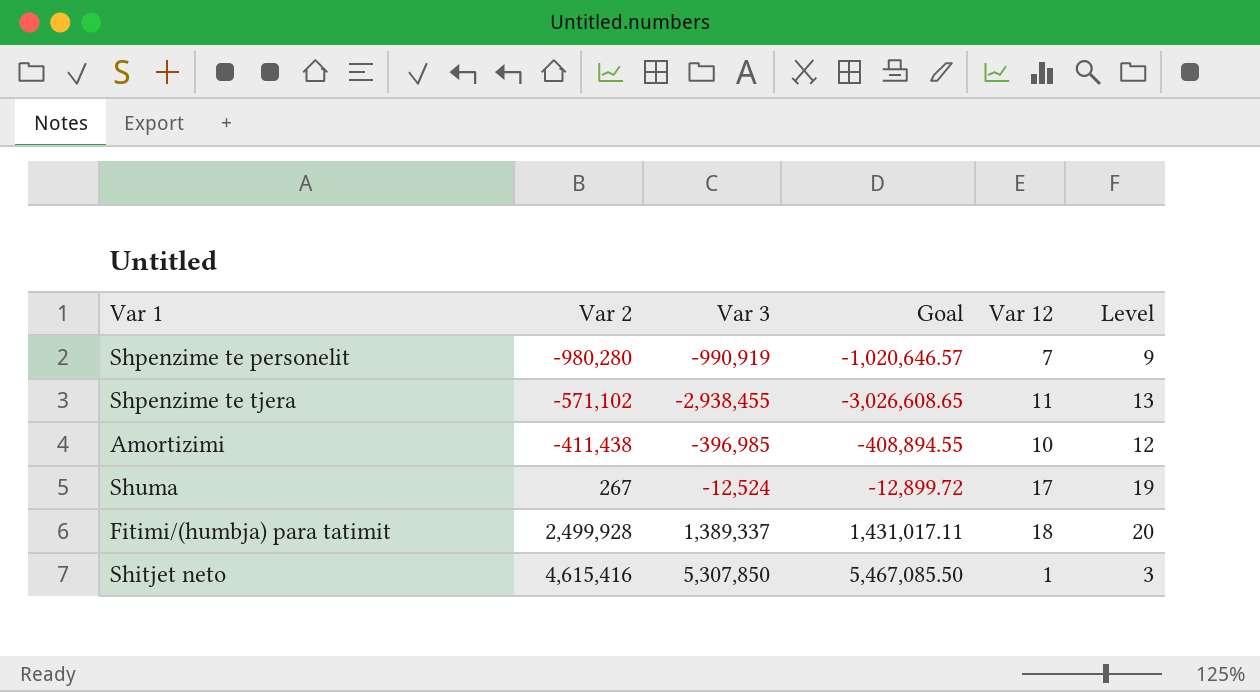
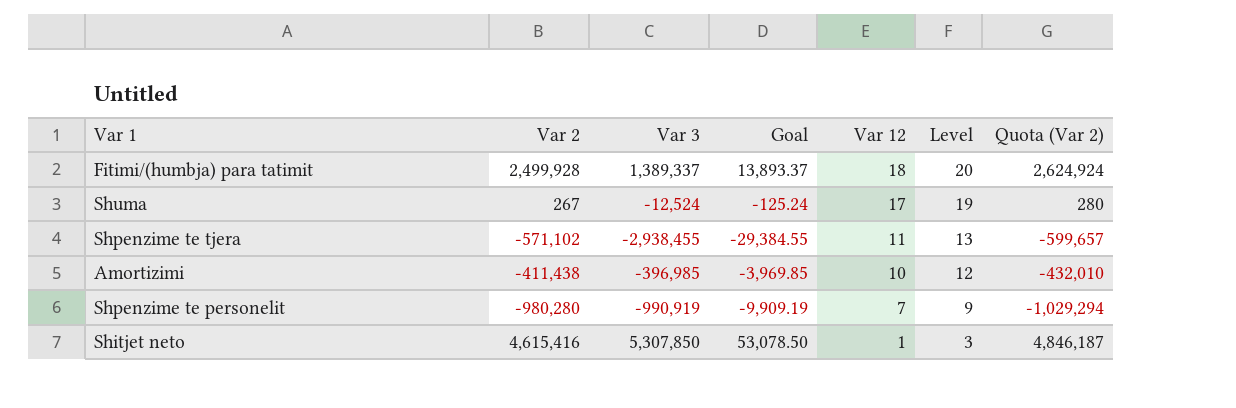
row order: Var 2 ascending -> Var 12 descending
column Goal | formula: [Var 3] * 1.03 -> [Var 3] * 0.01
column Quota (Var 2) | formula: none -> [Var 2] * 1.05

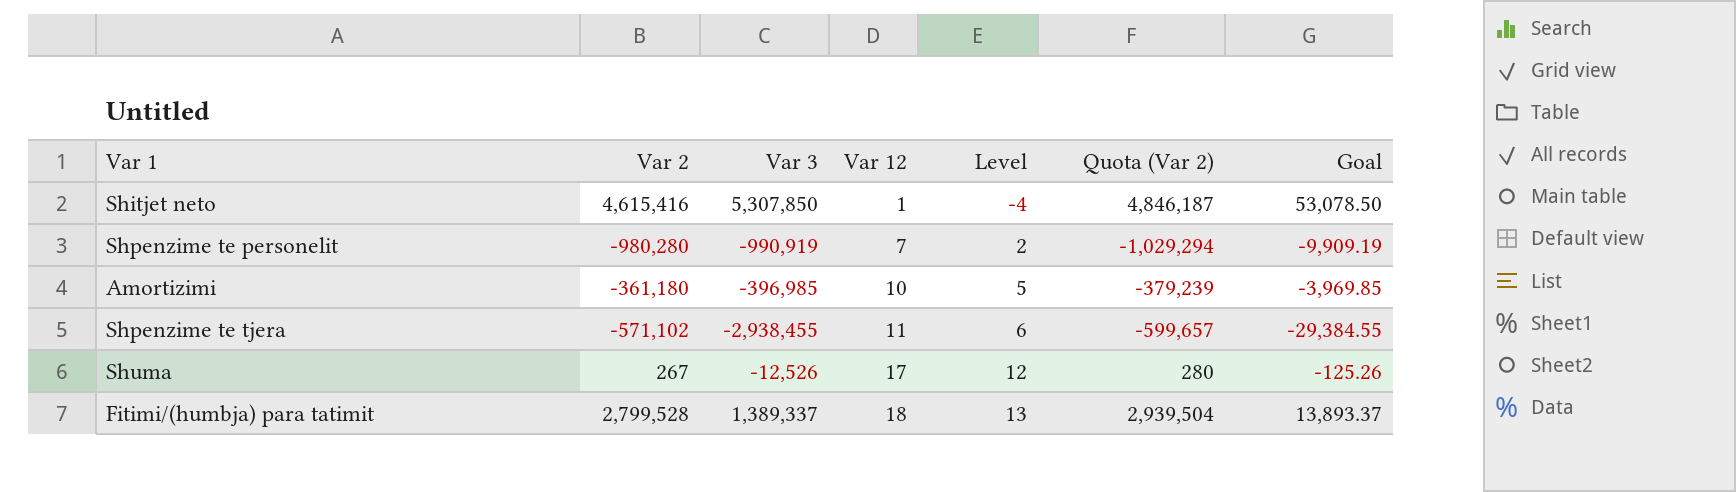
row order: Var 12 descending -> Var 12 ascending
column Level | formula: [Var 12] + 2 -> [Var 12] - 5
column Goal | position: 4 -> 7
Amortizimi | Var 2: -411,438 -> -361,180
Amortizimi | Quota (Var 2): -432,010 -> -379,239
Shuma | Var 3: -12,524 -> -12,526
Shuma | Goal: -125.24 -> -125.26
Fitimi/(humbja) para tatimit | Var 2: 2,499,928 -> 2,799,528
Fitimi/(humbja) para tatimit | Quota (Var 2): 2,624,924 -> 2,939,504

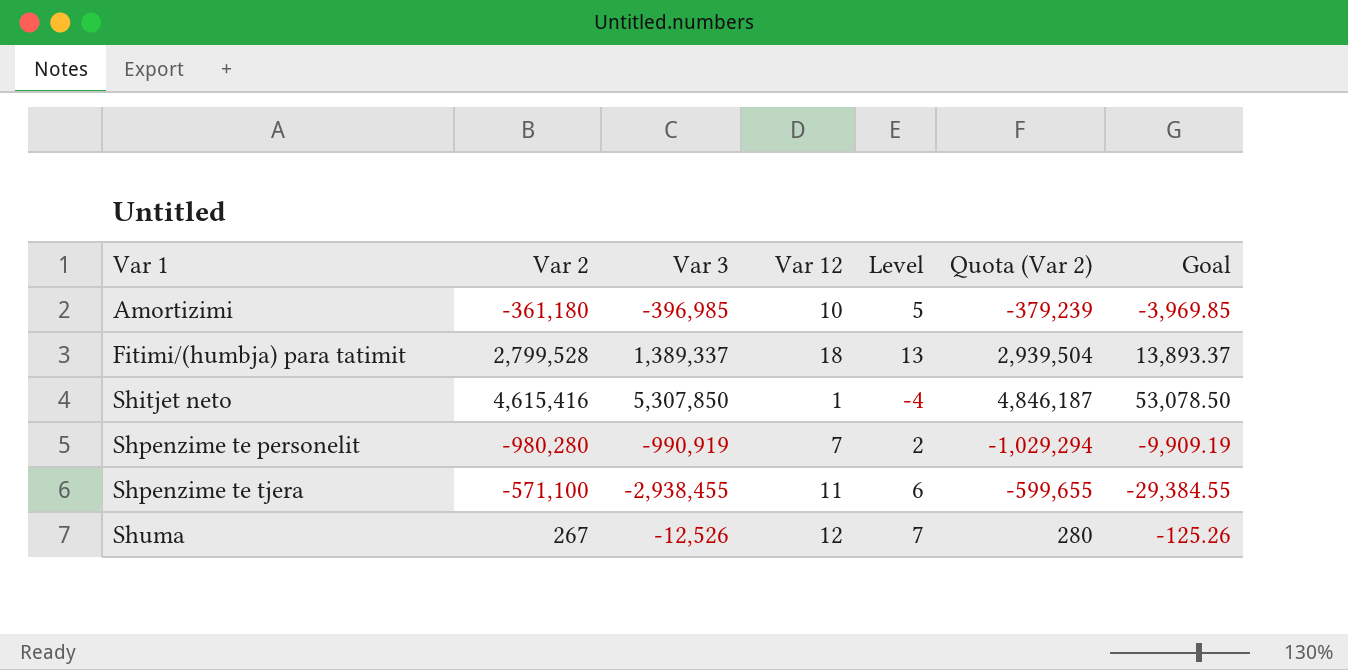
row order: Var 12 ascending -> Var 1 ascending
Shpenzime te tjera | Var 2: -571,102 -> -571,100
Shpenzime te tjera | Quota (Var 2): -599,657 -> -599,655
Shuma | Var 12: 17 -> 12
Shuma | Level: 12 -> 7

